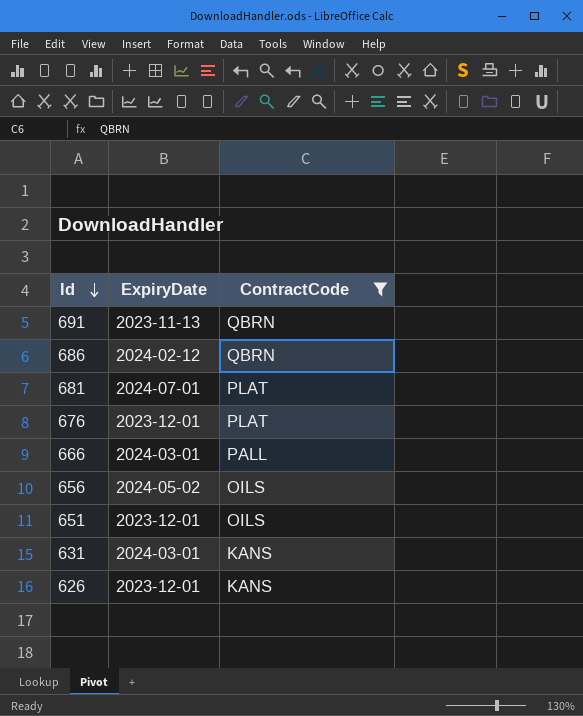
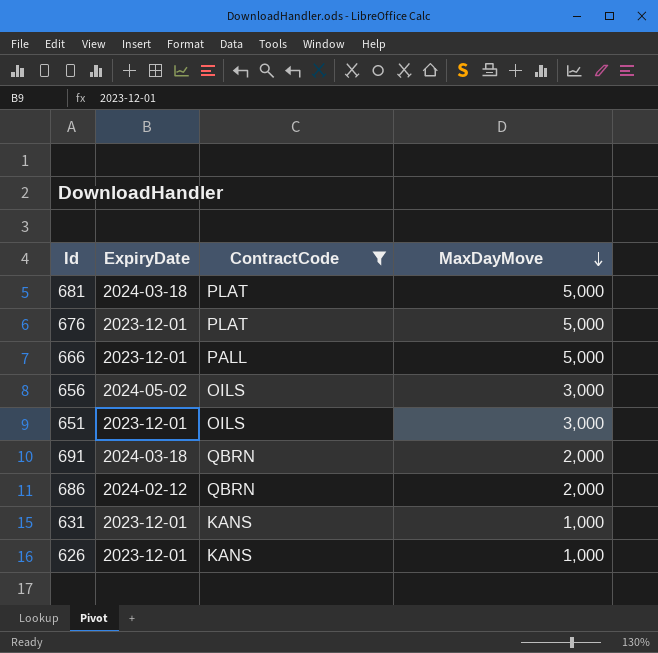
row order: Id descending -> MaxDayMove descending
column MaxDayMove | position: none -> 4
681 | ExpiryDate: 2024-07-01 -> 2024-03-18
666 | ExpiryDate: 2024-03-01 -> 2023-12-01
691 | ExpiryDate: 2023-11-13 -> 2024-03-18
631 | ExpiryDate: 2024-03-01 -> 2023-12-01

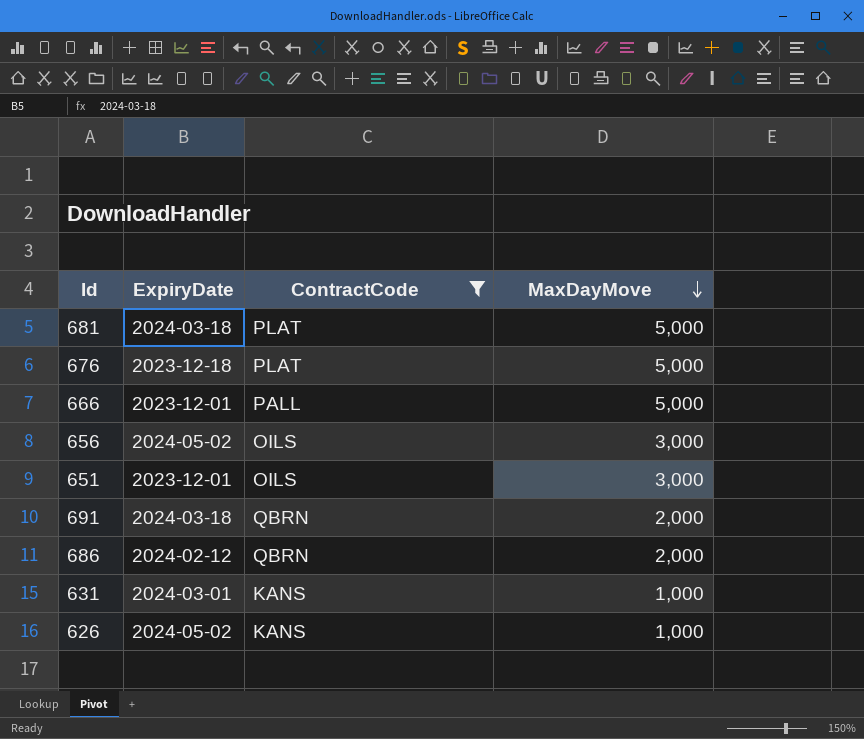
676 | ExpiryDate: 2023-12-01 -> 2023-12-18
631 | ExpiryDate: 2023-12-01 -> 2024-03-01
626 | ExpiryDate: 2023-12-01 -> 2024-05-02

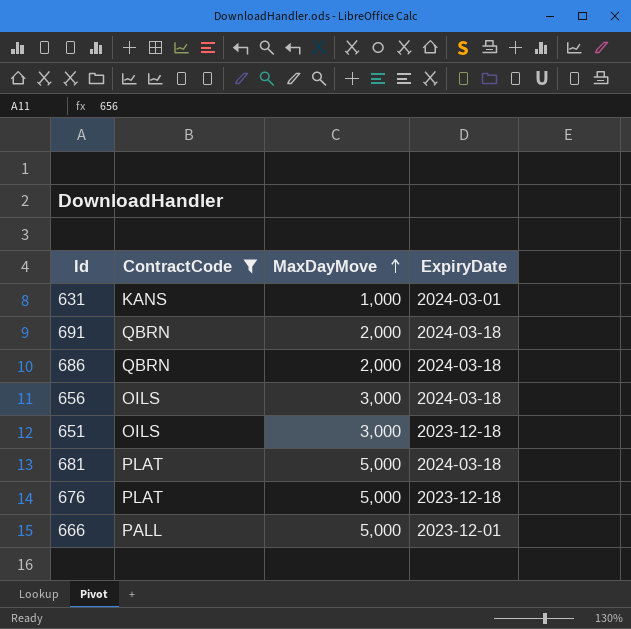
row order: MaxDayMove descending -> MaxDayMove ascending
column ExpiryDate | position: 2 -> 4
row 626: 2024-05-02 | KANS | 1,000 -> none
686 | ExpiryDate: 2024-02-12 -> 2024-03-18
656 | ExpiryDate: 2024-05-02 -> 2024-03-18
651 | ExpiryDate: 2023-12-01 -> 2023-12-18

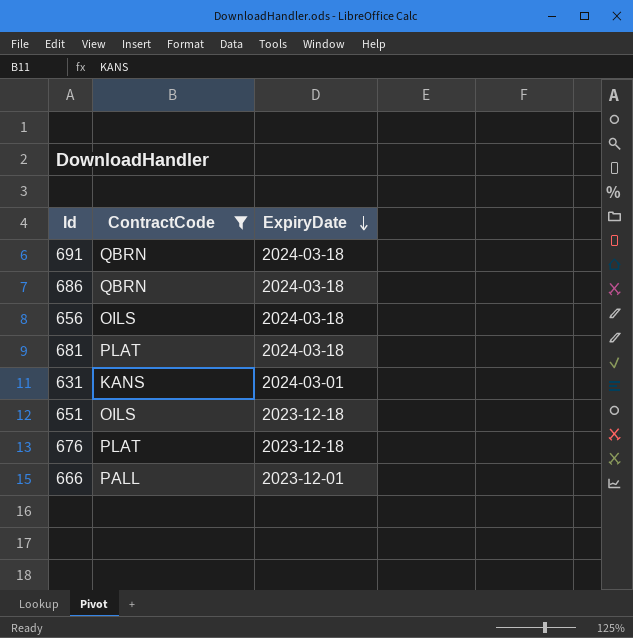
row order: MaxDayMove ascending -> ExpiryDate descending
column MaxDayMove | position: 3 -> none

